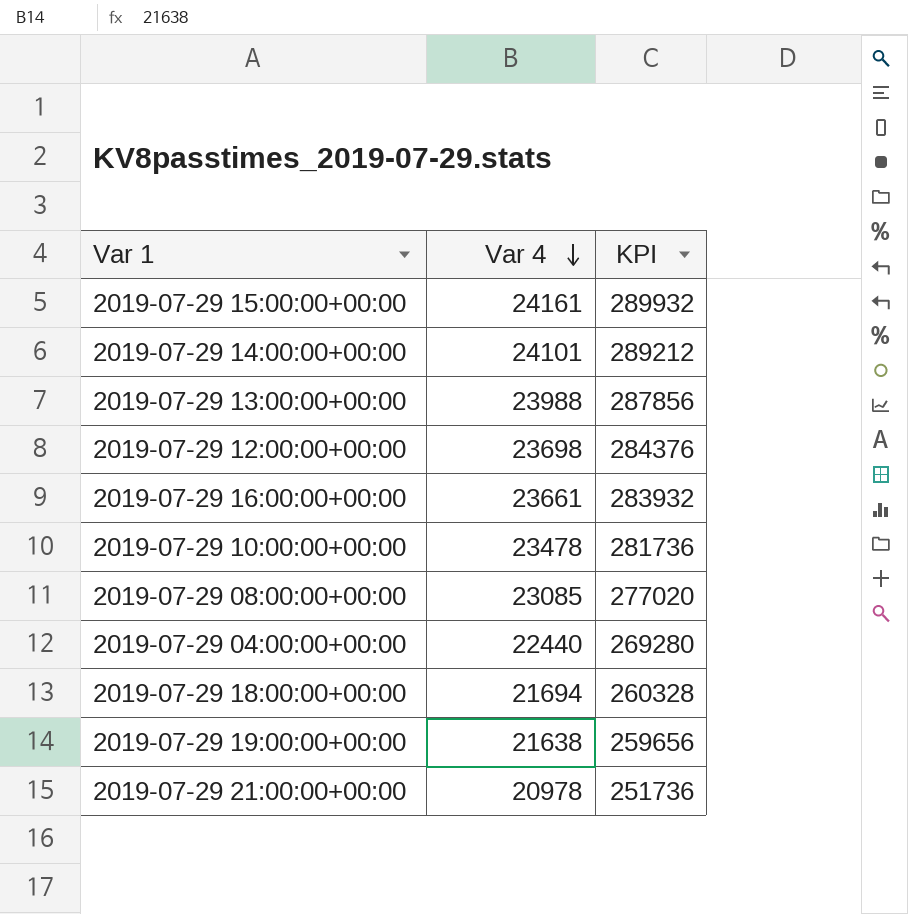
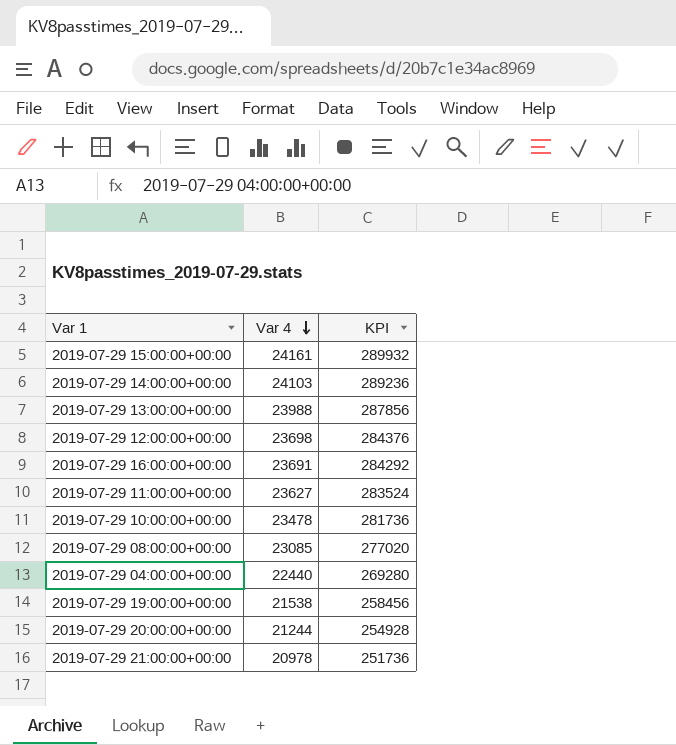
row 2019-07-29 18:00:00+00:00: 21694 | 260328 -> none
2019-07-29 14:00:00+00:00 | Var 4: 24101 -> 24103
2019-07-29 14:00:00+00:00 | KPI: 289212 -> 289236
2019-07-29 16:00:00+00:00 | Var 4: 23661 -> 23691
2019-07-29 16:00:00+00:00 | KPI: 283932 -> 284292
row 2019-07-29 11:00:00+00:00: none -> 23627 | 283524
2019-07-29 19:00:00+00:00 | Var 4: 21638 -> 21538
2019-07-29 19:00:00+00:00 | KPI: 259656 -> 258456
row 2019-07-29 20:00:00+00:00: none -> 21244 | 254928

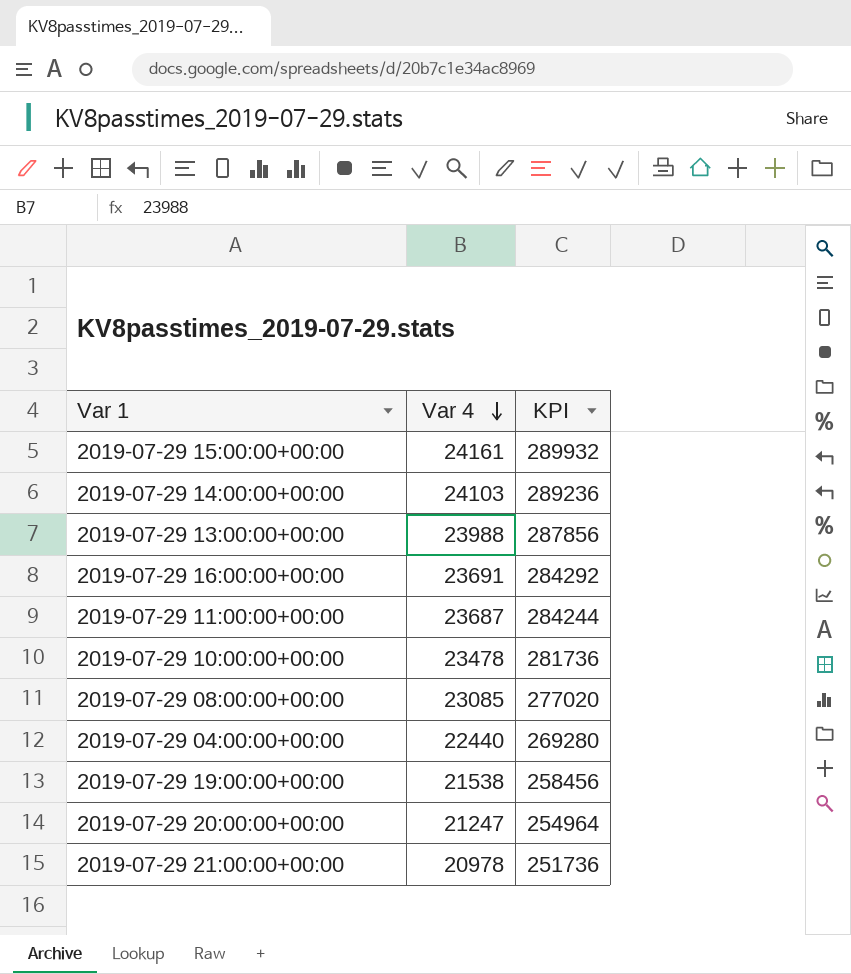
row 2019-07-29 12:00:00+00:00: 23698 | 284376 -> none
2019-07-29 11:00:00+00:00 | Var 4: 23627 -> 23687
2019-07-29 11:00:00+00:00 | KPI: 283524 -> 284244
2019-07-29 20:00:00+00:00 | Var 4: 21244 -> 21247
2019-07-29 20:00:00+00:00 | KPI: 254928 -> 254964

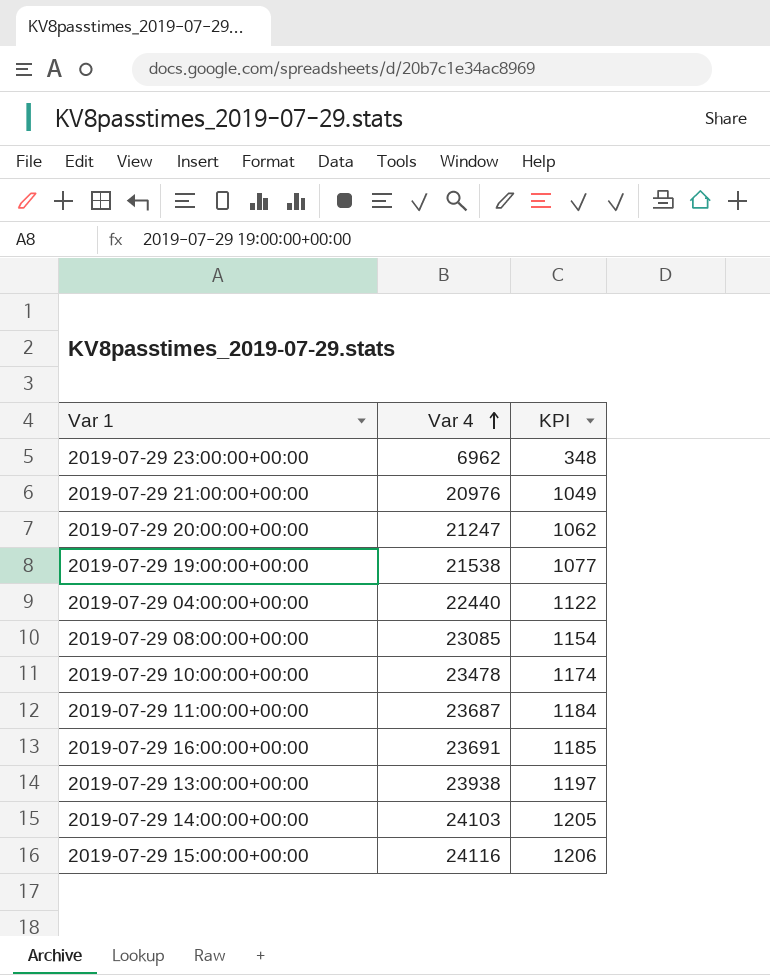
row order: Var 4 descending -> Var 4 ascending
column KPI | formula: [Var 4] * 12 -> [Var 4] * 0.05
row 2019-07-29 23:00:00+00:00: none -> 6962 | 348
2019-07-29 21:00:00+00:00 | Var 4: 20978 -> 20976
2019-07-29 13:00:00+00:00 | Var 4: 23988 -> 23938
2019-07-29 15:00:00+00:00 | Var 4: 24161 -> 24116

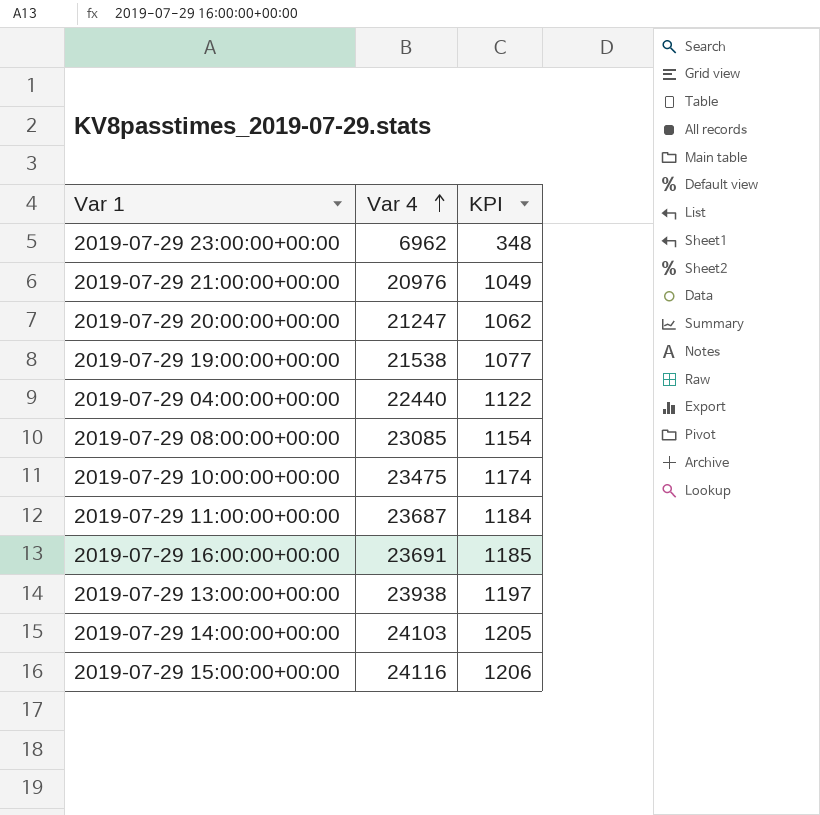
2019-07-29 10:00:00+00:00 | Var 4: 23478 -> 23475

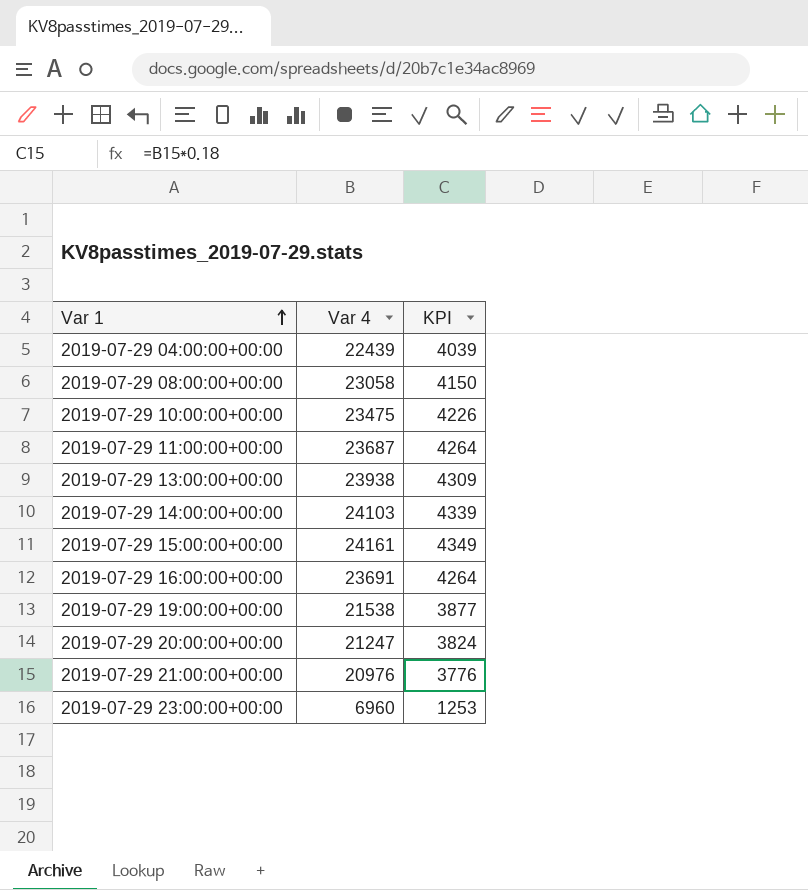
row order: Var 4 ascending -> Var 1 ascending
column KPI | formula: [Var 4] * 0.05 -> [Var 4] * 0.18
2019-07-29 04:00:00+00:00 | Var 4: 22440 -> 22439
2019-07-29 08:00:00+00:00 | Var 4: 23085 -> 23058
2019-07-29 15:00:00+00:00 | Var 4: 24116 -> 24161
2019-07-29 23:00:00+00:00 | Var 4: 6962 -> 6960

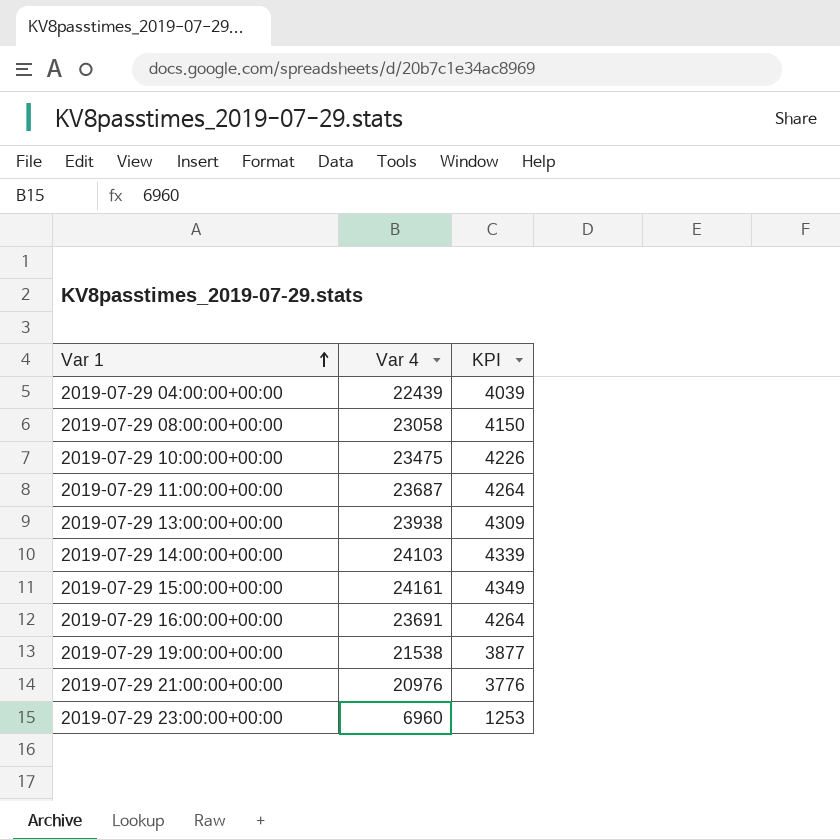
row 2019-07-29 20:00:00+00:00: 21247 | 3824 -> none

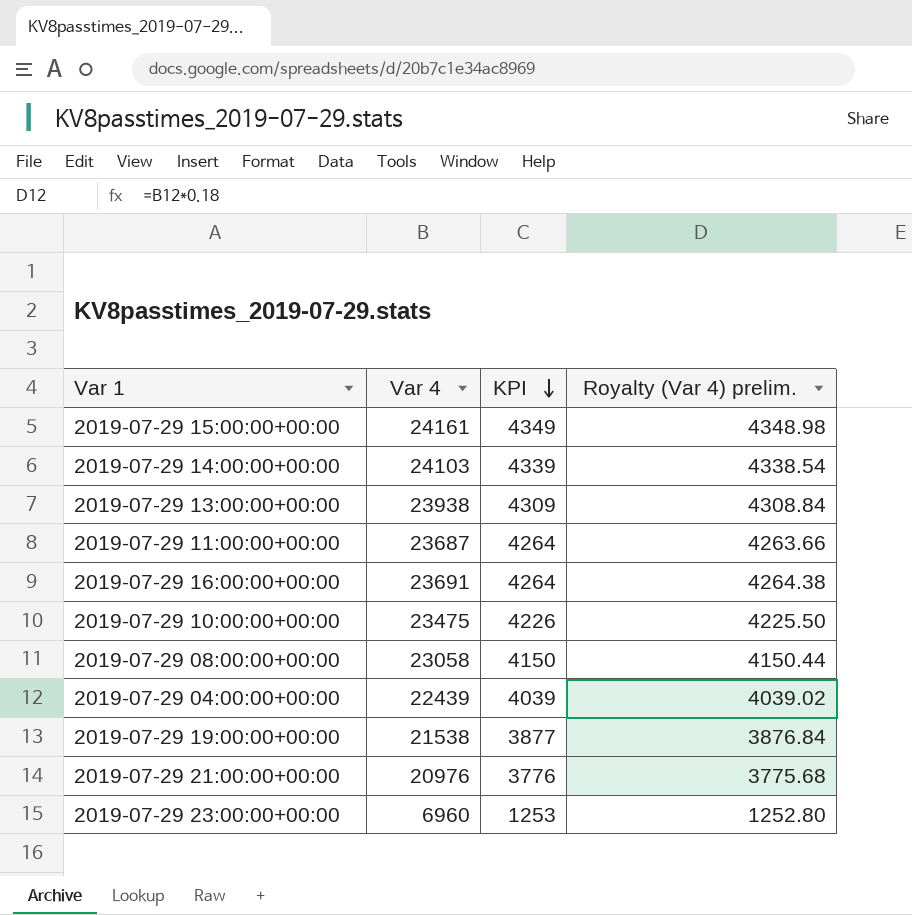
row order: Var 1 ascending -> KPI descending
column Royalty (Var 4) prelim. | formula: none -> [Var 4] * 0.18

